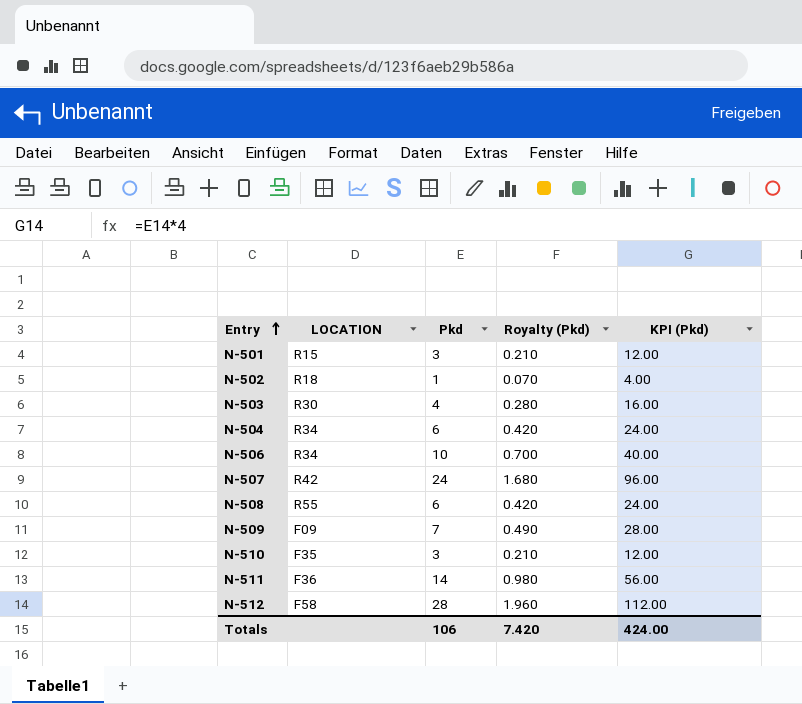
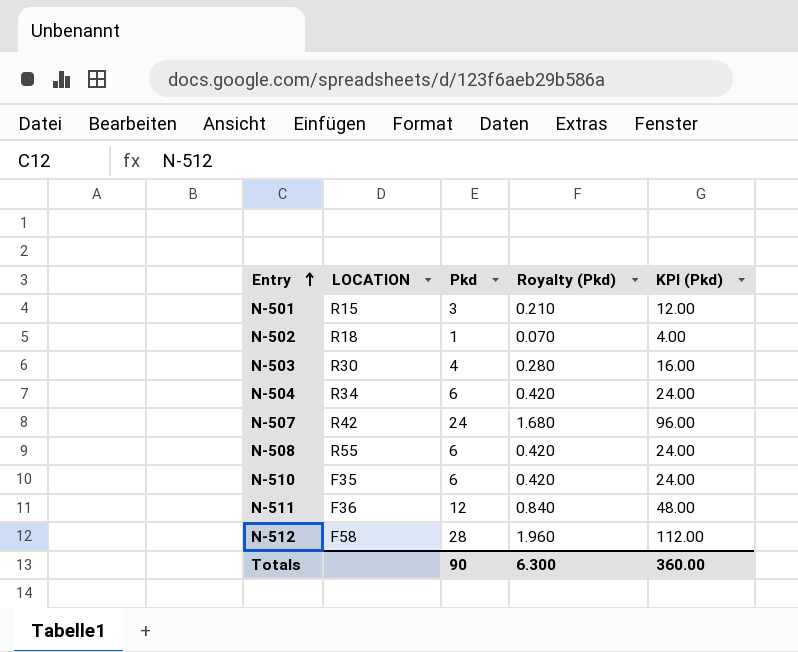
row N-506: R34 | 10 | 0.700 | 40.00 -> none
row N-509: F09 | 7 | 0.490 | 28.00 -> none
N-510 | Pkd: 3 -> 6
N-510 | Royalty (Pkd): 0.210 -> 0.420
N-510 | KPI (Pkd): 12.00 -> 24.00
N-511 | Pkd: 14 -> 12
N-511 | Royalty (Pkd): 0.980 -> 0.840
N-511 | KPI (Pkd): 56.00 -> 48.00
Totals | Pkd: 106 -> 90
Totals | Royalty (Pkd): 7.420 -> 6.300
Totals | KPI (Pkd): 424.00 -> 360.00

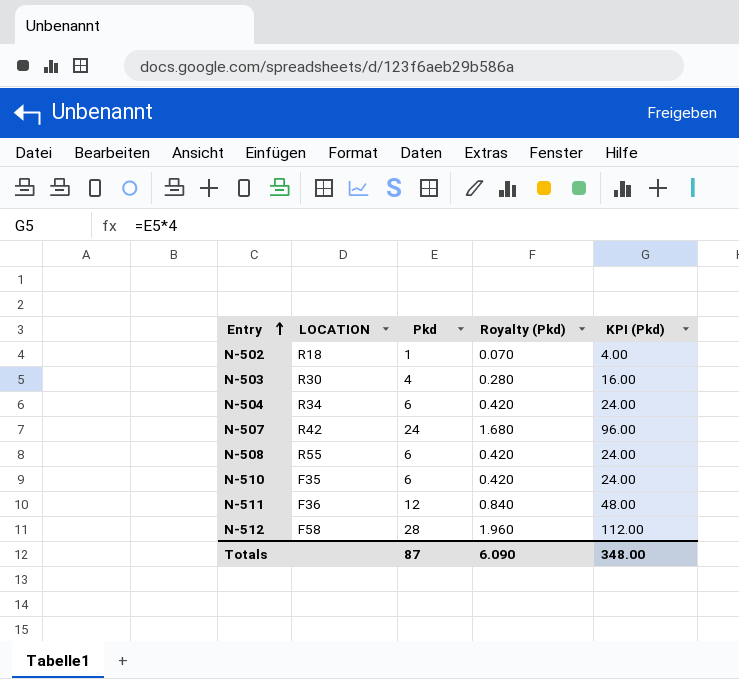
row N-501: R15 | 3 | 0.210 | 12.00 -> none
Totals | Pkd: 90 -> 87
Totals | Royalty (Pkd): 6.300 -> 6.090
Totals | KPI (Pkd): 360.00 -> 348.00

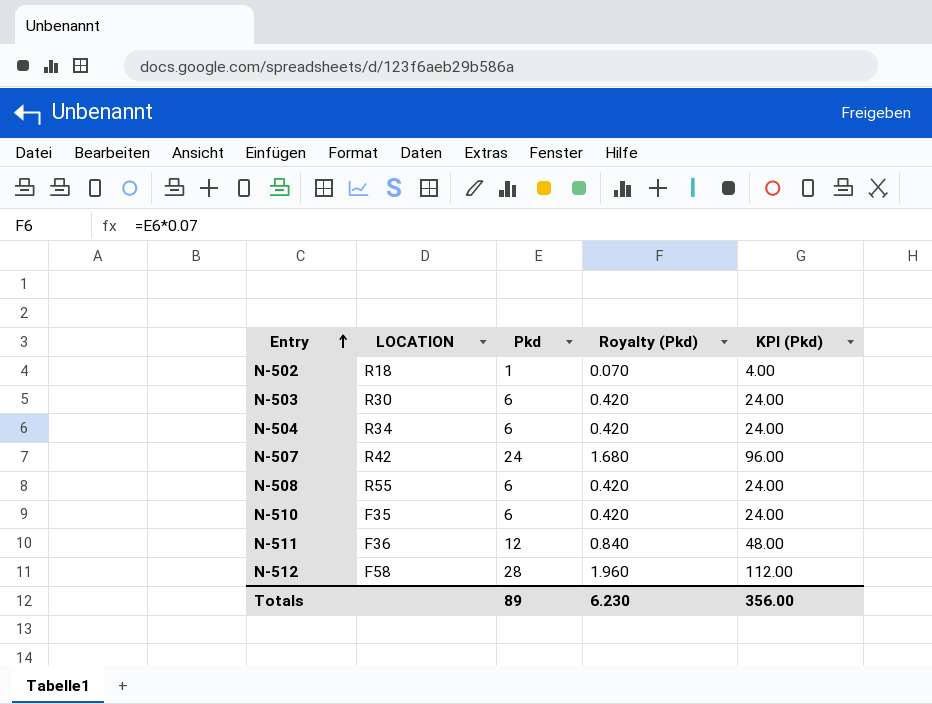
N-503 | Pkd: 4 -> 6
N-503 | Royalty (Pkd): 0.280 -> 0.420
N-503 | KPI (Pkd): 16.00 -> 24.00
Totals | Pkd: 87 -> 89
Totals | Royalty (Pkd): 6.090 -> 6.230
Totals | KPI (Pkd): 348.00 -> 356.00

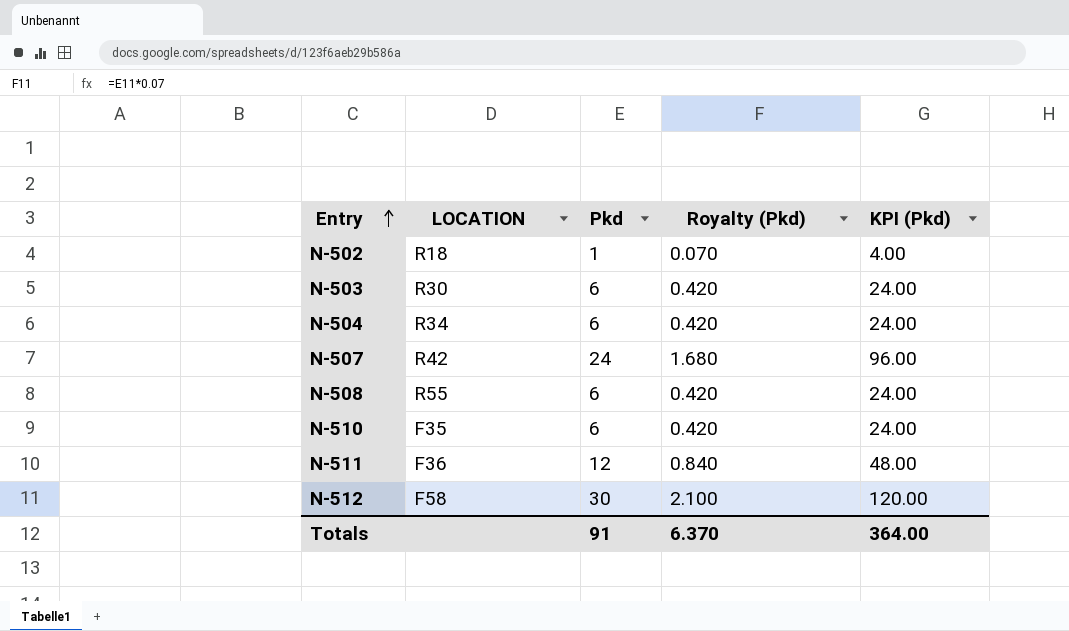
N-512 | Pkd: 28 -> 30
N-512 | Royalty (Pkd): 1.960 -> 2.100
N-512 | KPI (Pkd): 112.00 -> 120.00
Totals | Pkd: 89 -> 91
Totals | Royalty (Pkd): 6.230 -> 6.370
Totals | KPI (Pkd): 356.00 -> 364.00

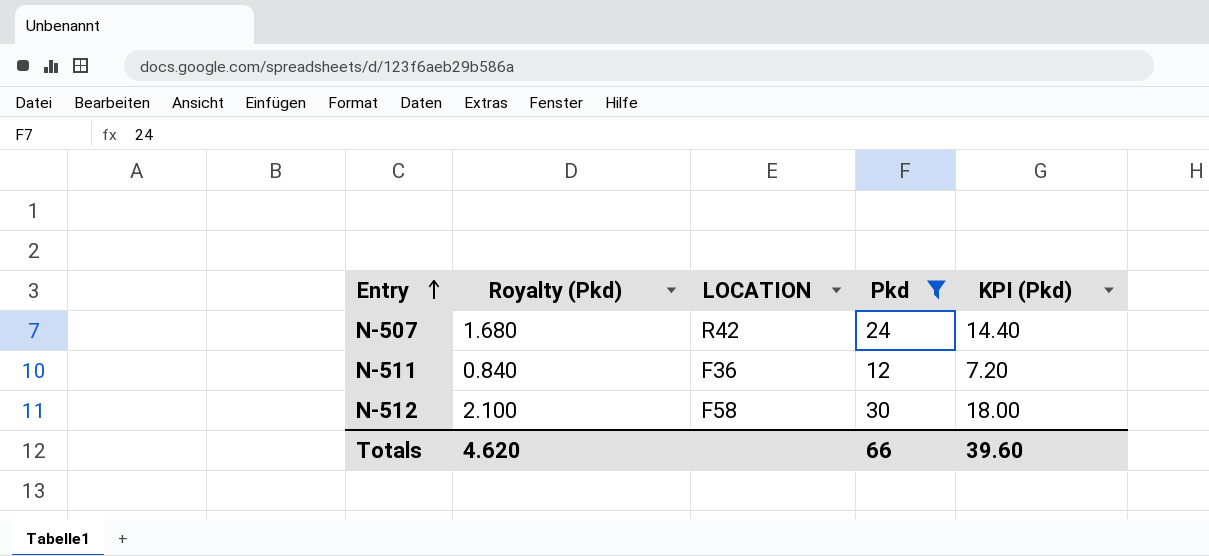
filter: none -> Pkd >= 12
column Royalty (Pkd) | position: 4 -> 2
column KPI (Pkd) | formula: [Pkd] * 4 -> [Pkd] * 0.6
Totals | Royalty (Pkd): 6.370 -> 4.620
Totals | Pkd: 91 -> 66
Totals | KPI (Pkd): 364.00 -> 39.60

